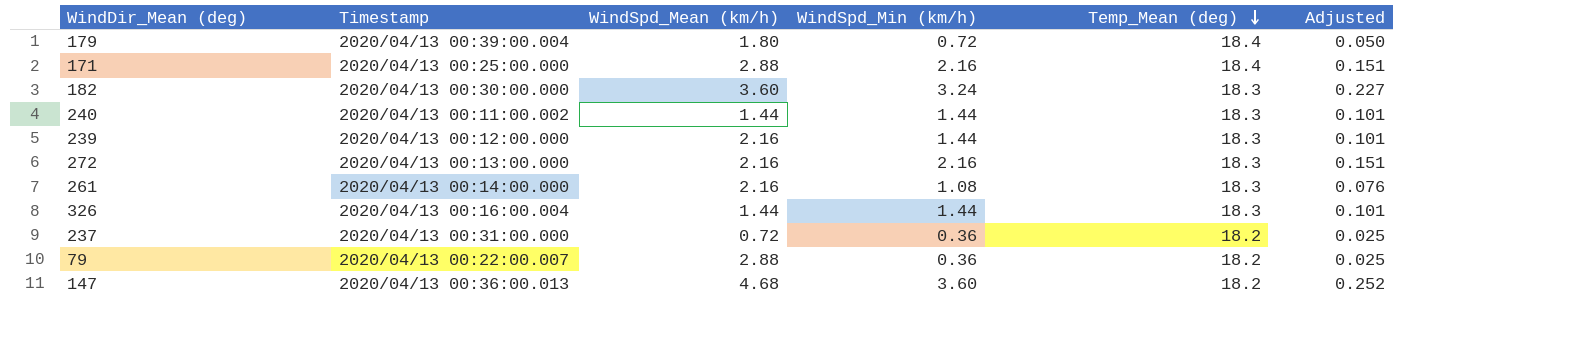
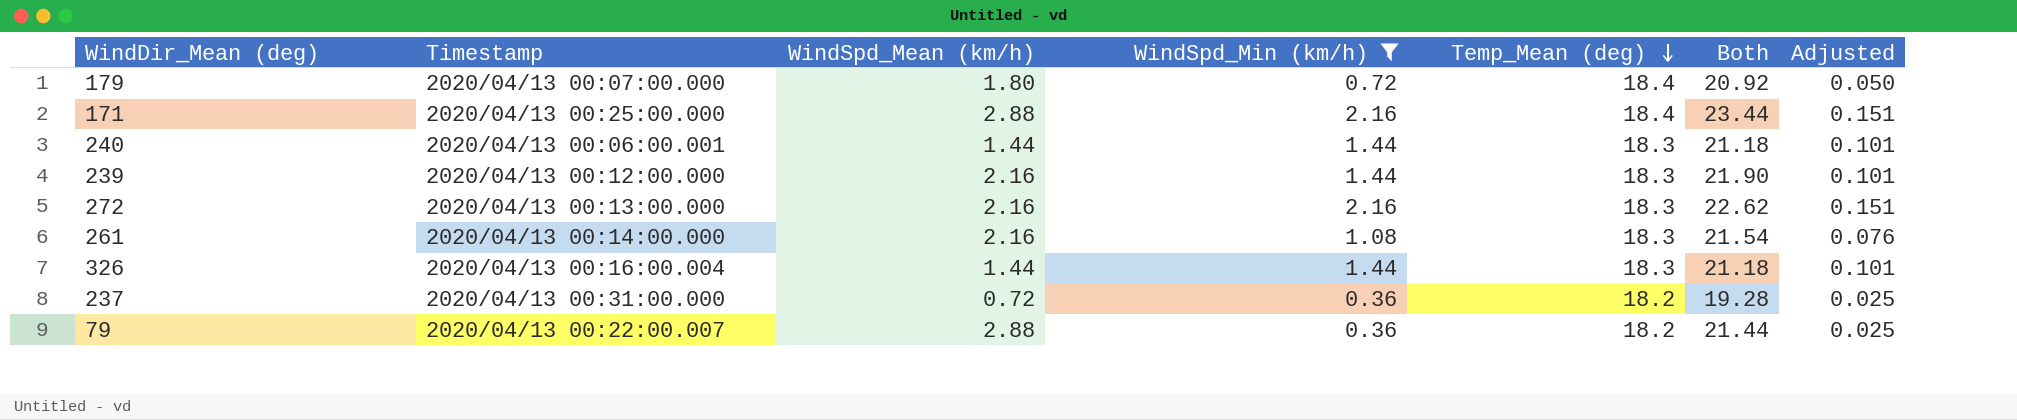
filter: none -> WindSpd_Min (km/h) <= 2.16
column Both | formula: none -> [WindSpd_Mean (km/h)] + [WindSpd_Min (km/h)] + [Temp_Mean (deg)]
179 | Timestamp: 2020/04/13 00:39:00.004 -> 2020/04/13 00:07:00.000
240 | Timestamp: 2020/04/13 00:11:00.002 -> 2020/04/13 00:06:00.001

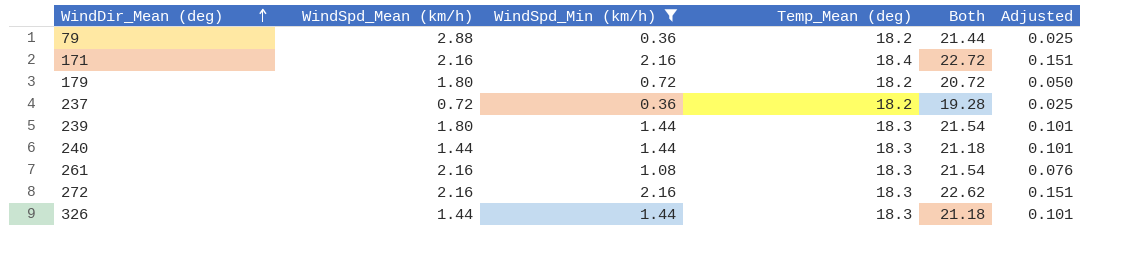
row order: Temp_Mean (deg) descending -> WindDir_Mean (deg) ascending
column Timestamp | position: 2 -> none
171 | WindSpd_Mean (km/h): 2.88 -> 2.16
171 | Both: 23.44 -> 22.72
179 | Temp_Mean (deg): 18.4 -> 18.2
179 | Both: 20.92 -> 20.72
239 | WindSpd_Mean (km/h): 2.16 -> 1.80
239 | Both: 21.90 -> 21.54

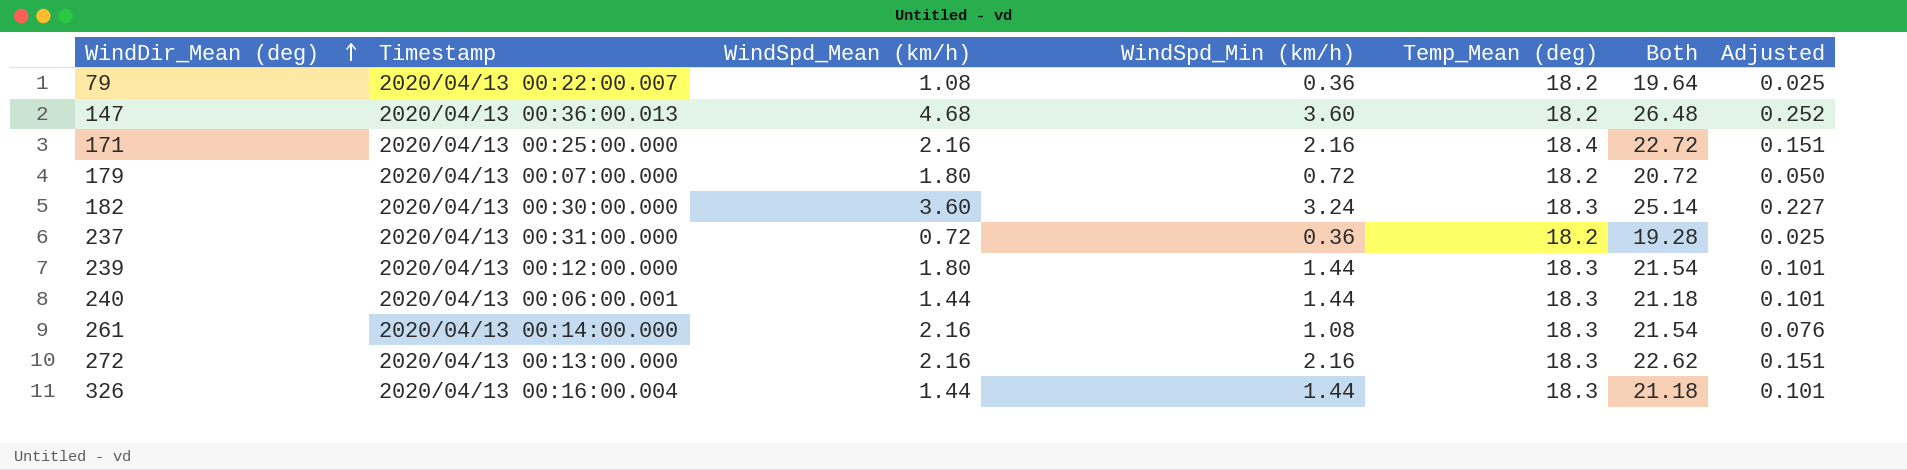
filter: WindSpd_Min (km/h) <= 2.16 -> none
column Timestamp | position: none -> 2
79 | WindSpd_Mean (km/h): 2.88 -> 1.08
79 | Both: 21.44 -> 19.64

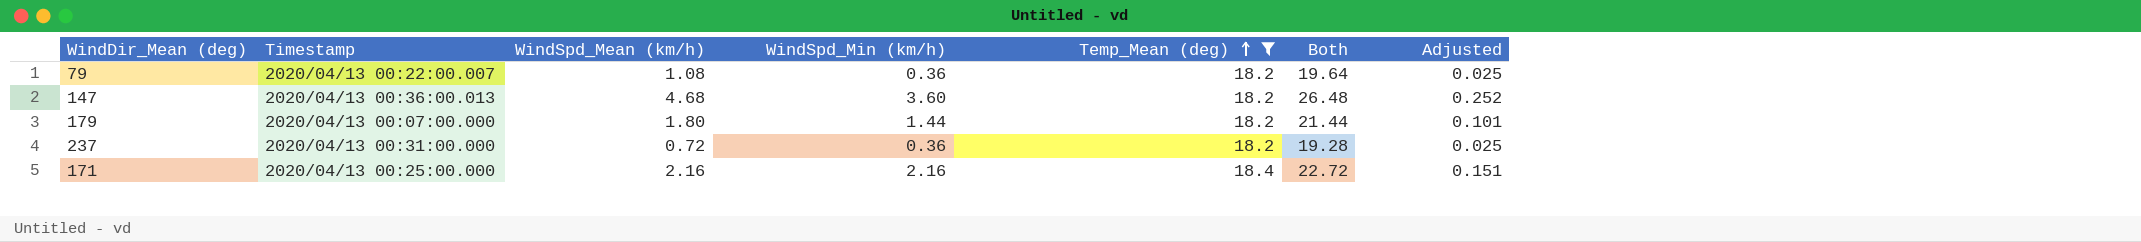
filter: none -> Temp_Mean (deg) != 18.3
row order: WindDir_Mean (deg) ascending -> Temp_Mean (deg) ascending
179 | WindSpd_Min (km/h): 0.72 -> 1.44
179 | Both: 20.72 -> 21.44
179 | Adjusted: 0.050 -> 0.101

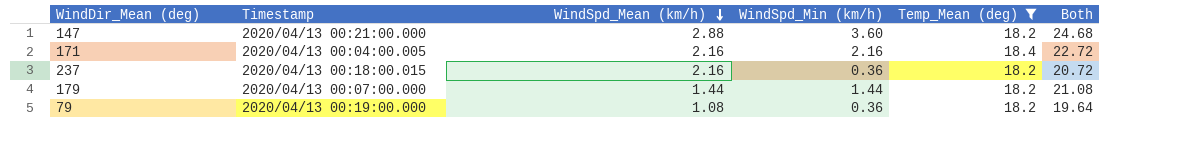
row order: Temp_Mean (deg) ascending -> WindSpd_Mean (km/h) descending
column Adjusted | formula: [WindSpd_Min (km/h)] * 0.07 -> none
147 | Timestamp: 2020/04/13 00:36:00.013 -> 2020/04/13 00:21:00.000
147 | WindSpd_Mean (km/h): 4.68 -> 2.88
147 | Both: 26.48 -> 24.68
171 | Timestamp: 2020/04/13 00:25:00.000 -> 2020/04/13 00:04:00.005
237 | Timestamp: 2020/04/13 00:31:00.000 -> 2020/04/13 00:18:00.015
237 | WindSpd_Mean (km/h): 0.72 -> 2.16
237 | Both: 19.28 -> 20.72
179 | WindSpd_Mean (km/h): 1.80 -> 1.44
179 | Both: 21.44 -> 21.08
79 | Timestamp: 2020/04/13 00:22:00.007 -> 2020/04/13 00:19:00.000

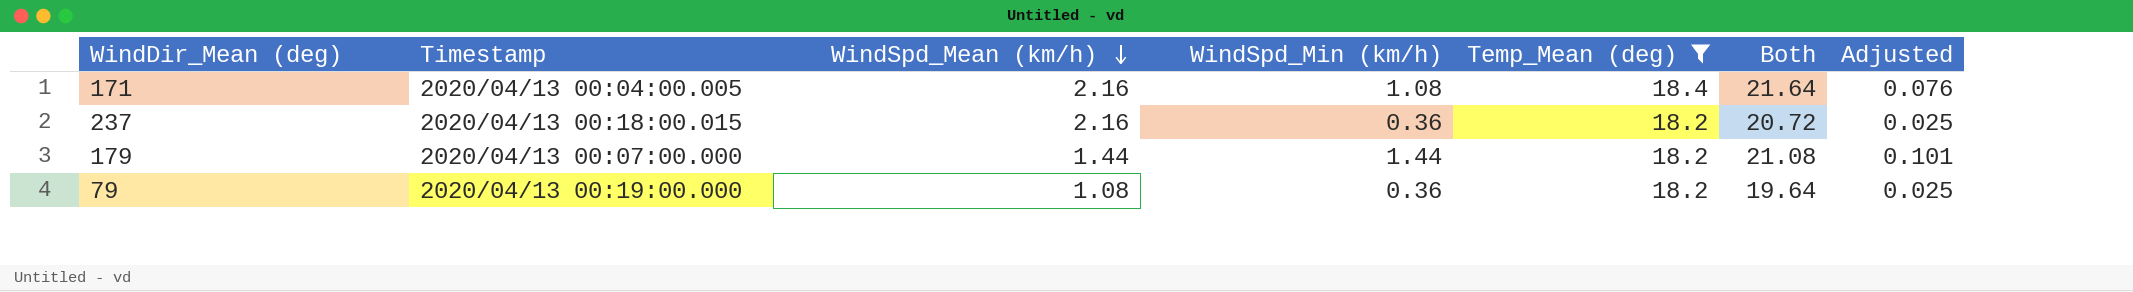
column Adjusted | formula: none -> [WindSpd_Min (km/h)] * 0.07
row 147: 2020/04/13 00:21:00.000 | 2.88 | 3.60 | 18.2 | 24.68 -> none
171 | WindSpd_Min (km/h): 2.16 -> 1.08
171 | Both: 22.72 -> 21.64

